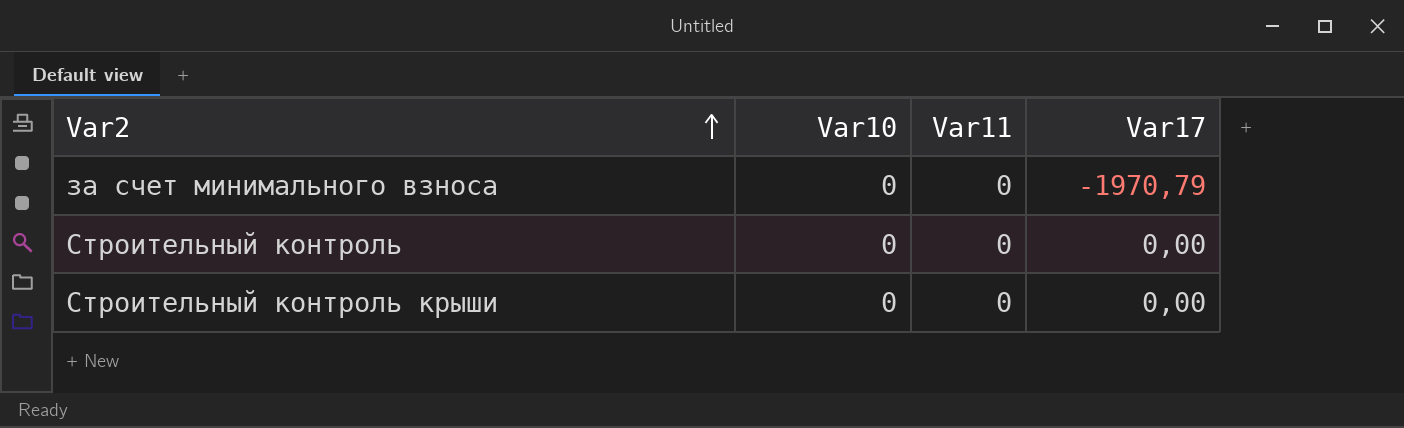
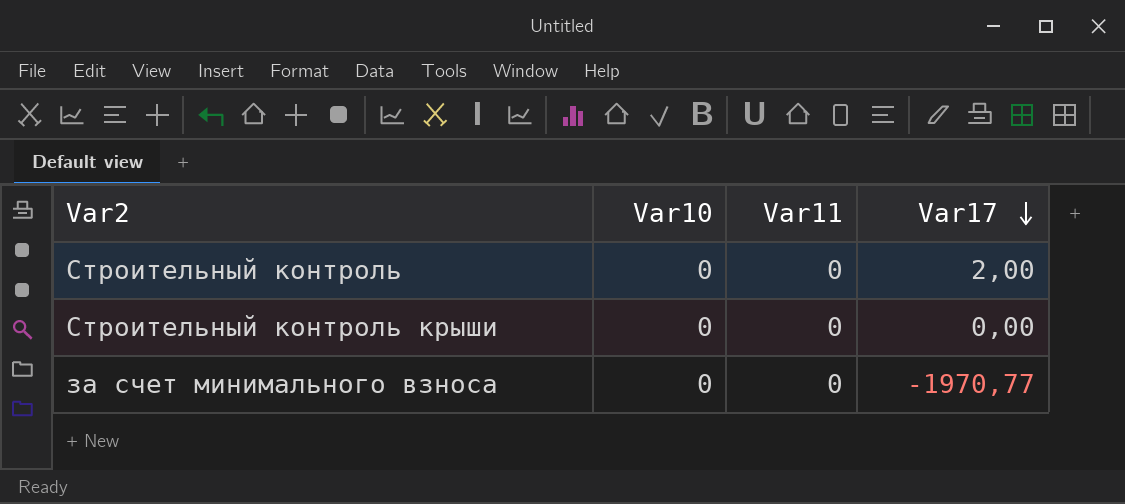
row order: Var2 ascending -> Var17 descending
Строительный контроль | Var17: 0,00 -> 2,00
за счет минимального взноса | Var17: -1970,79 -> -1970,77

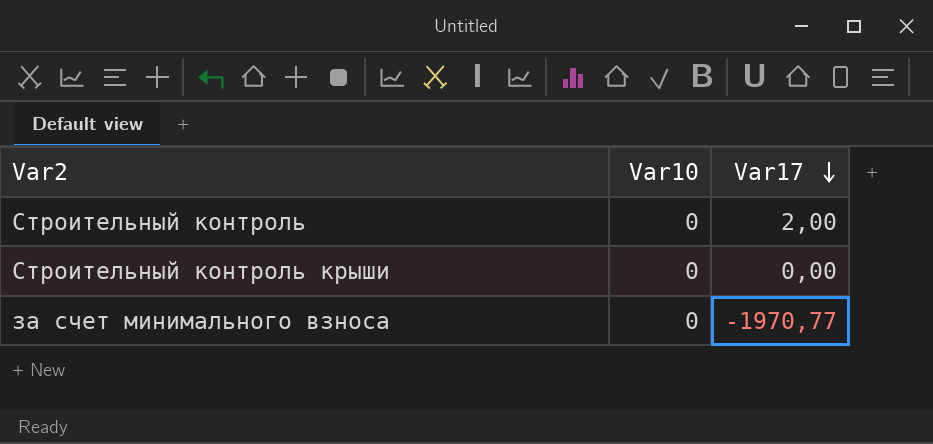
column Var11 | position: 3 -> none

